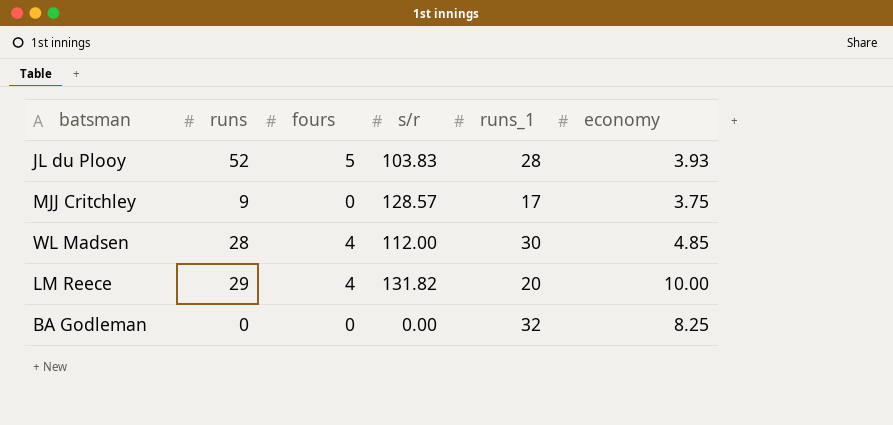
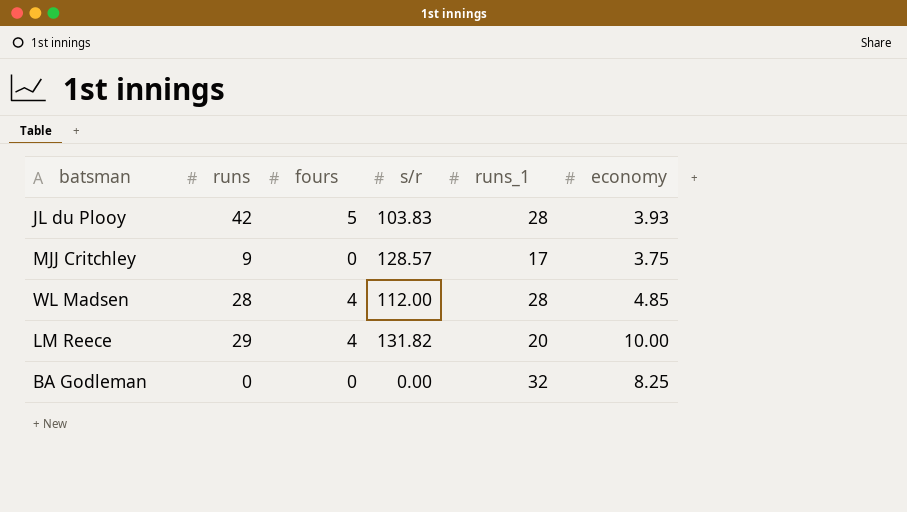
JL du Plooy | runs: 52 -> 42
WL Madsen | runs_1: 30 -> 28

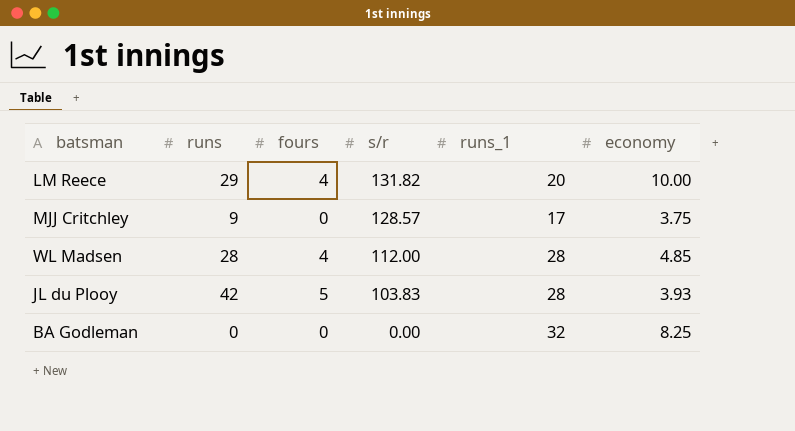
row order: none -> s/r descending

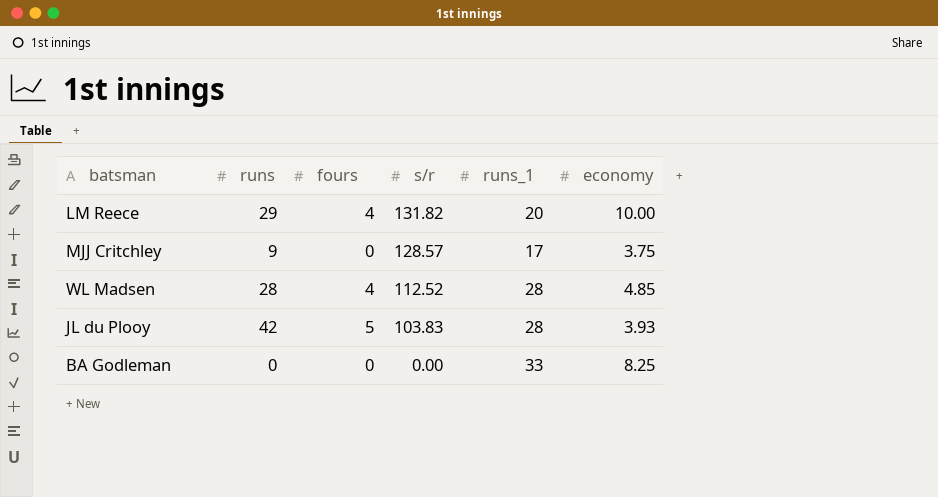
WL Madsen | s/r: 112.00 -> 112.52
BA Godleman | runs_1: 32 -> 33

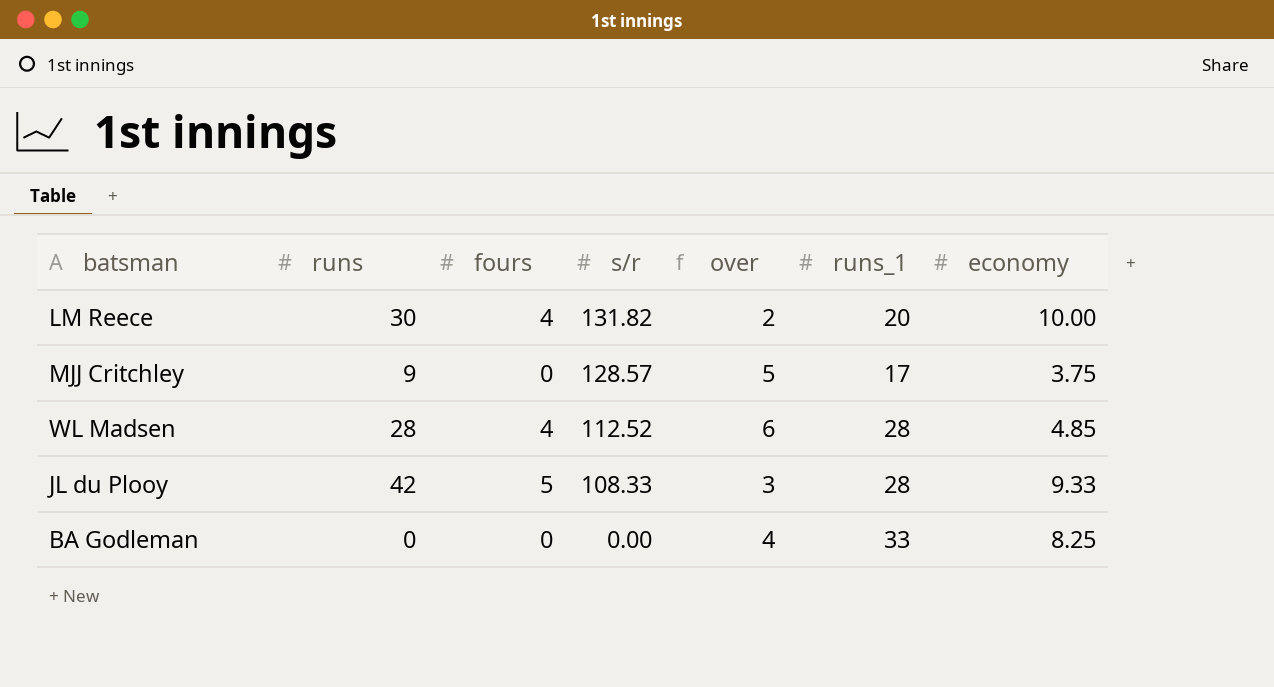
column over | formula: none -> [runs_1] / [economy]
LM Reece | runs: 29 -> 30
JL du Plooy | s/r: 103.83 -> 108.33
JL du Plooy | economy: 3.93 -> 9.33

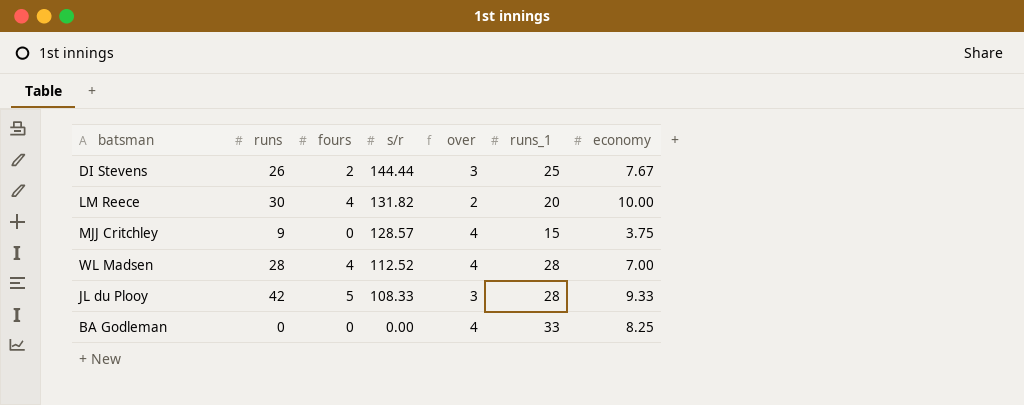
row DI Stevens: none -> 26 | 2 | 144.44 | 3 | 25 | 7.67
MJJ Critchley | over: 5 -> 4
MJJ Critchley | runs_1: 17 -> 15
WL Madsen | over: 6 -> 4
WL Madsen | economy: 4.85 -> 7.00

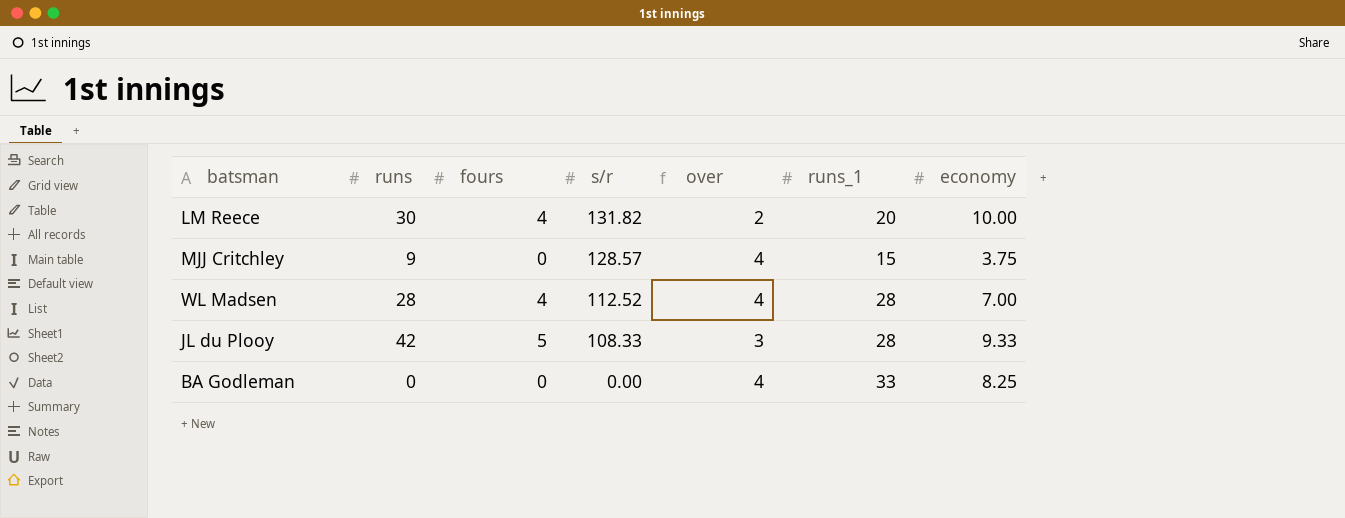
row DI Stevens: 26 | 2 | 144.44 | 3 | 25 | 7.67 -> none

